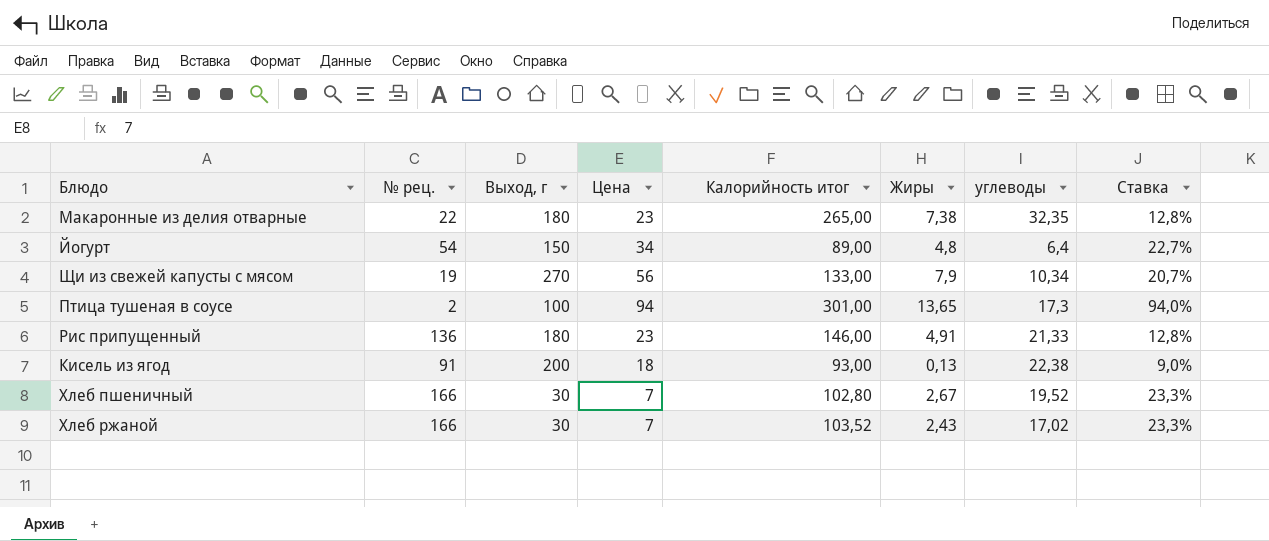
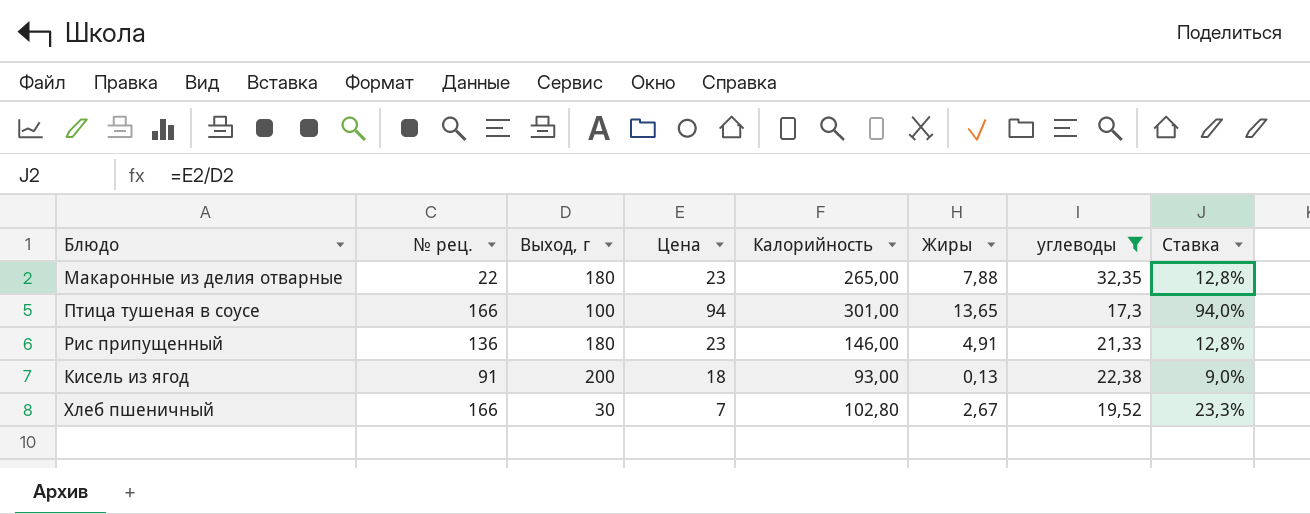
filter: none -> углеводы >= 17,3
column name: Калорийность итог -> Калорийность
Макаронные из делия отварные | Жиры: 7,38 -> 7,88
Птица тушеная в соусе | № рец.: 2 -> 166

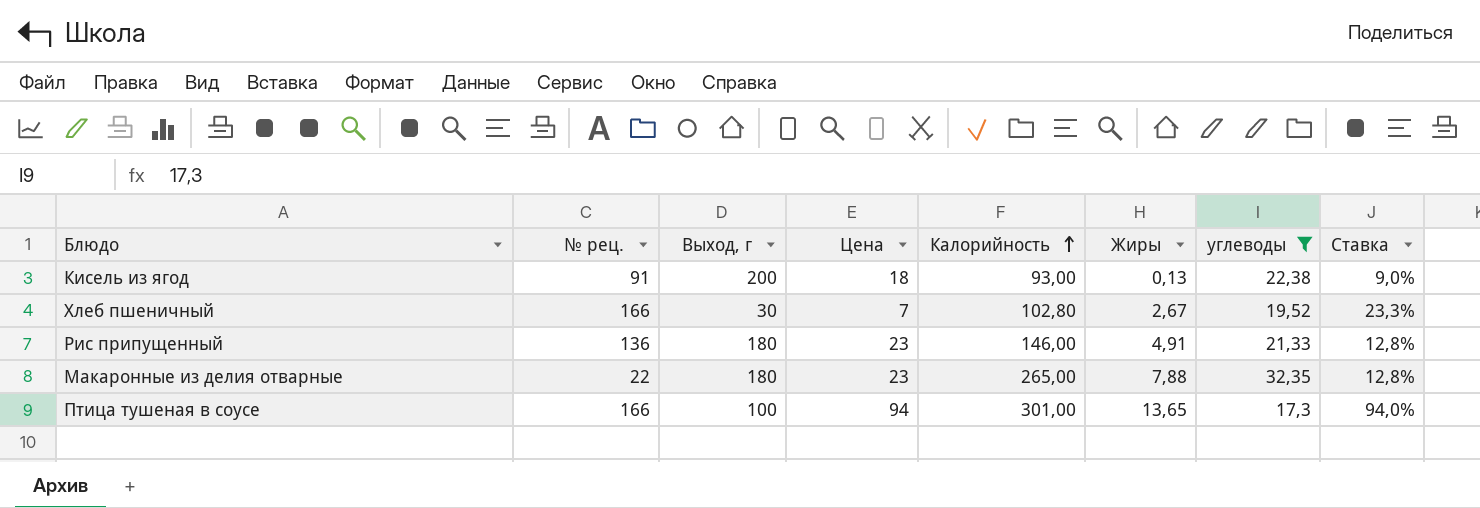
row order: none -> Калорийность ascending

